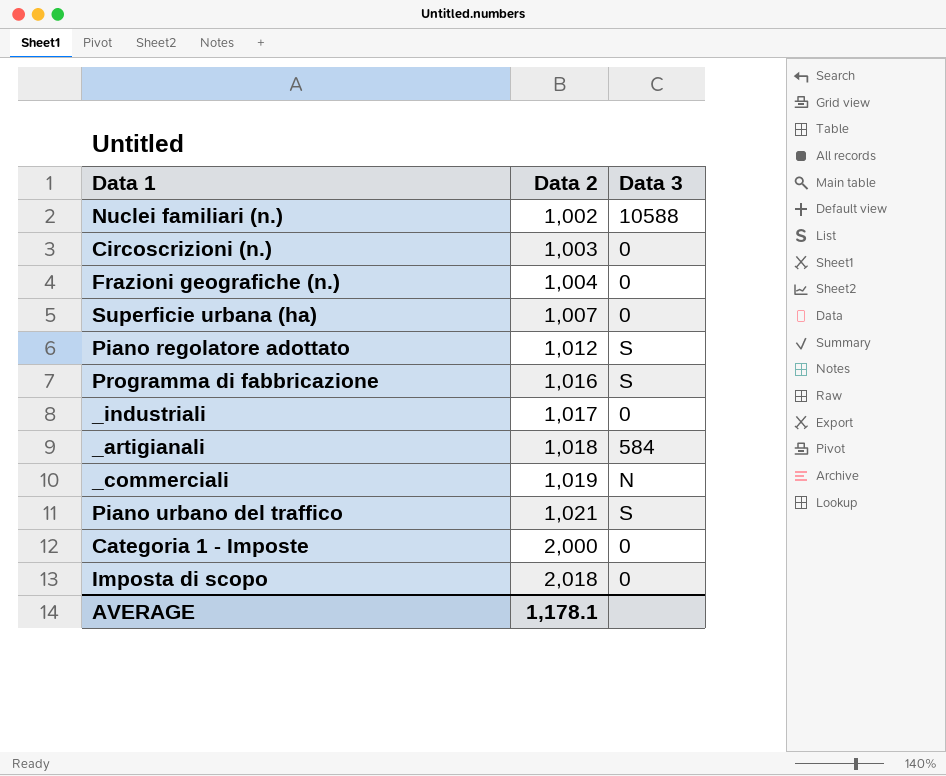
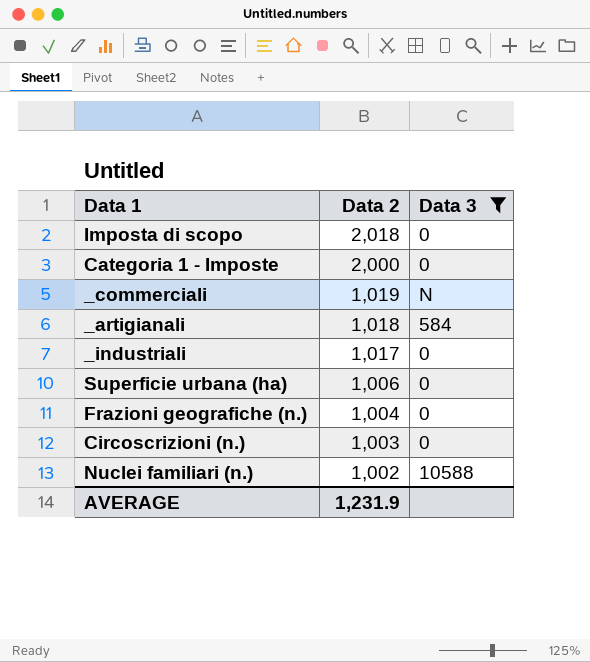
filter: none -> Data 3 != S
row order: Data 2 ascending -> Data 2 descending
Superficie urbana (ha) | Data 2: 1,007 -> 1,006
AVERAGE | Data 2: 1,178.1 -> 1,231.9

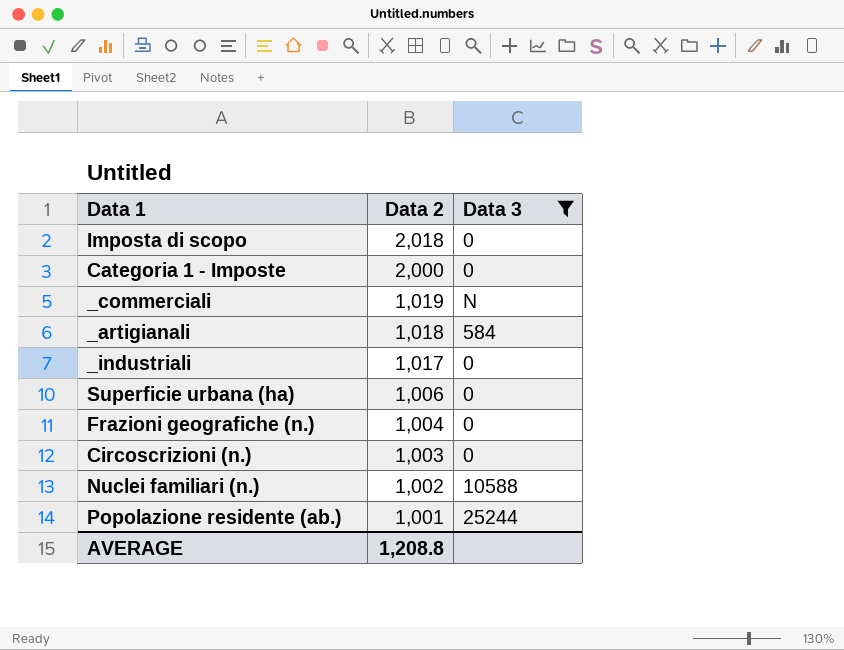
row Popolazione residente (ab.): none -> 1,001 | 25244
AVERAGE | Data 2: 1,231.9 -> 1,208.8

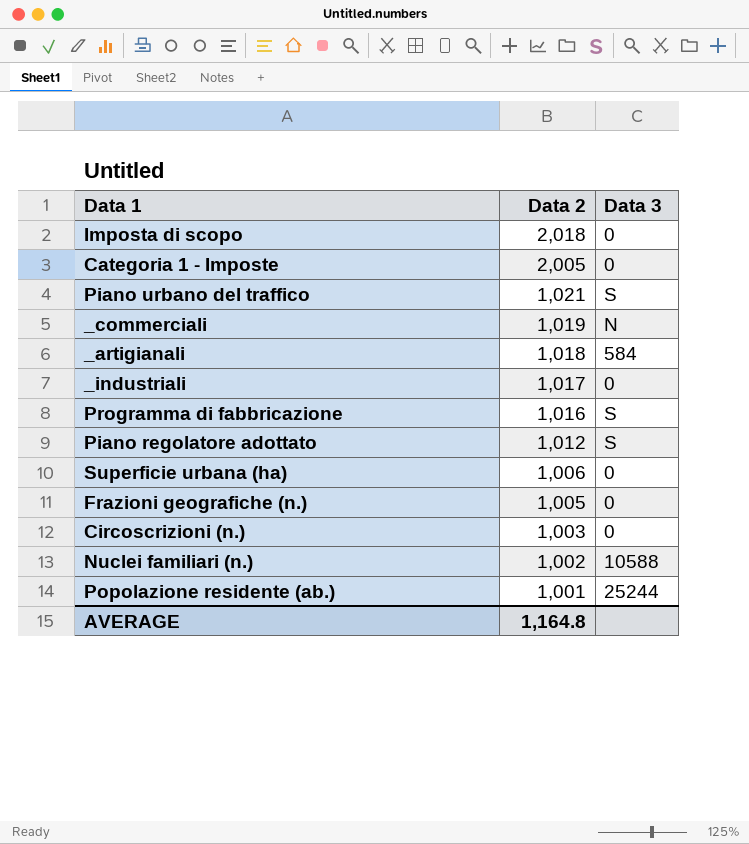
filter: Data 3 != S -> none
Categoria 1 - Imposte | Data 2: 2,000 -> 2,005
Frazioni geografiche (n.) | Data 2: 1,004 -> 1,005
AVERAGE | Data 2: 1,208.8 -> 1,164.8

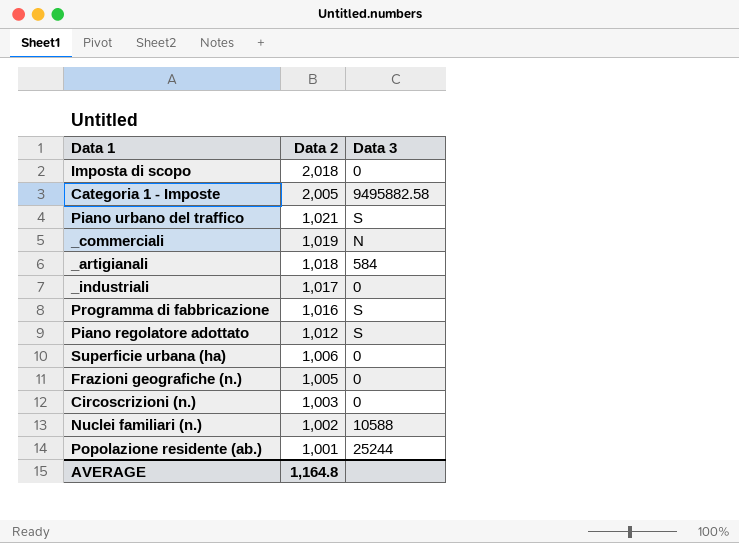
Categoria 1 - Imposte | Data 3: 0 -> 9495882.58

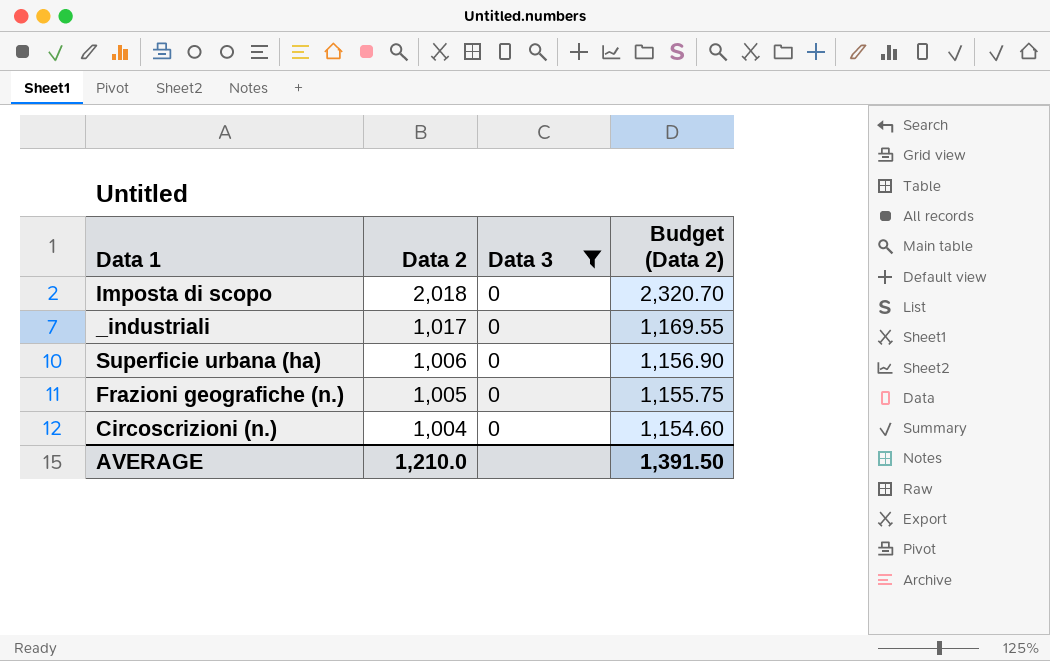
filter: none -> Data 3 = 0
column Budget (Data 2) | formula: none -> [Data 2] * 1.15
Circoscrizioni (n.) | Data 2: 1,003 -> 1,004
AVERAGE | Data 2: 1,164.8 -> 1,210.0

